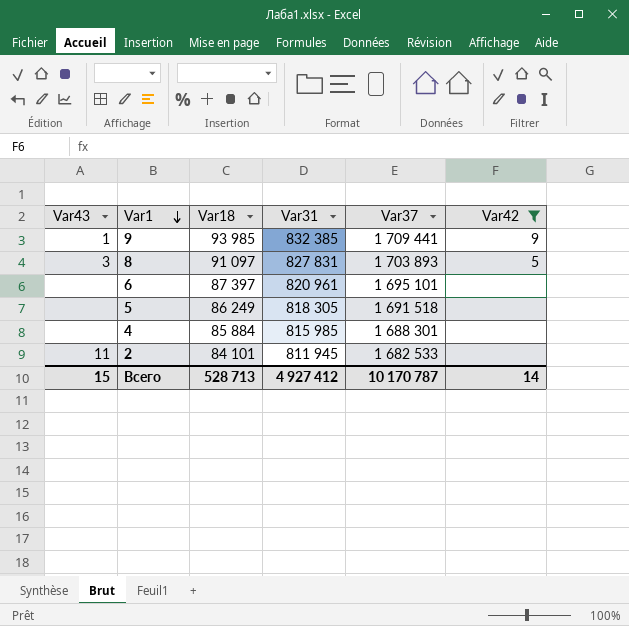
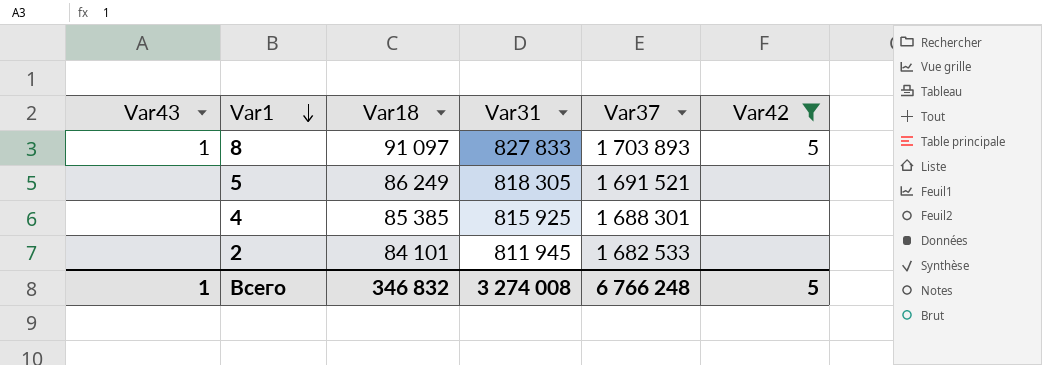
row 9: 1 | 93 985 | 832 385 | 1 709 441 | 9 -> none
row 6: none | 87 397 | 820 961 | 1 695 101 | none -> none
8 | Var43: 3 -> 1
8 | Var31: 827 831 -> 827 833
5 | Var37: 1 691 518 -> 1 691 521
4 | Var18: 85 884 -> 85 385
4 | Var31: 815 985 -> 815 925
2 | Var43: 11 -> none
Всего | Var43: 15 -> 1
Всего | Var18: 528 713 -> 346 832
Всего | Var31: 4 927 412 -> 3 274 008
Всего | Var37: 10 170 787 -> 6 766 248
Всего | Var42: 14 -> 5

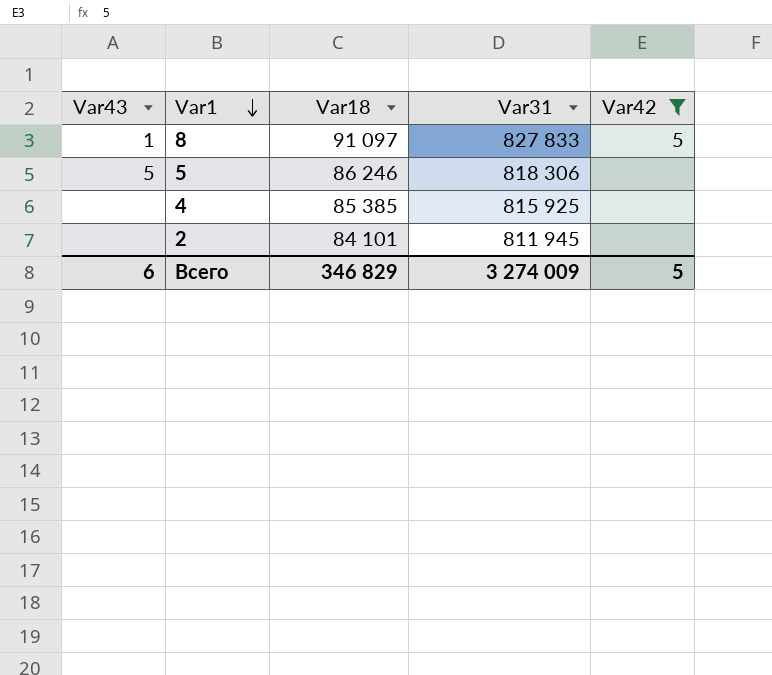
column Var37 | position: 5 -> none
5 | Var43: none -> 5
5 | Var18: 86 249 -> 86 246
5 | Var31: 818 305 -> 818 306
Всего | Var43: 1 -> 6
Всего | Var18: 346 832 -> 346 829
Всего | Var31: 3 274 008 -> 3 274 009

